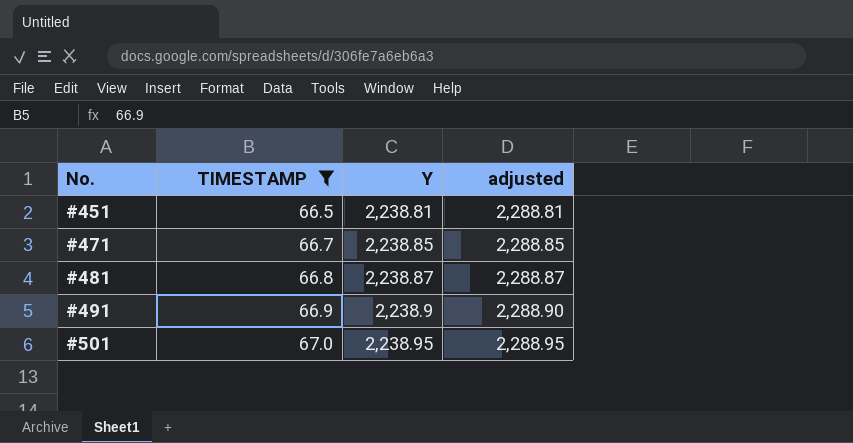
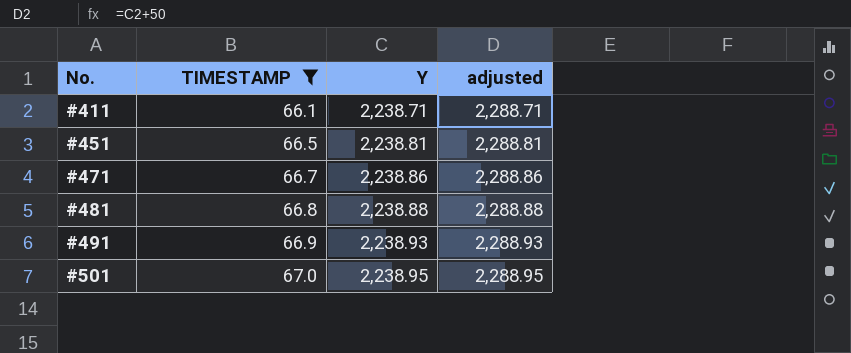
row #411: none -> 66.1 | 2,238.71 | 2,288.71
#471 | Y: 2,238.85 -> 2,238.86
#471 | adjusted: 2,288.85 -> 2,288.86
#481 | Y: 2,238.87 -> 2,238.88
#481 | adjusted: 2,288.87 -> 2,288.88
#491 | Y: 2,238.9 -> 2,238.93
#491 | adjusted: 2,288.90 -> 2,288.93

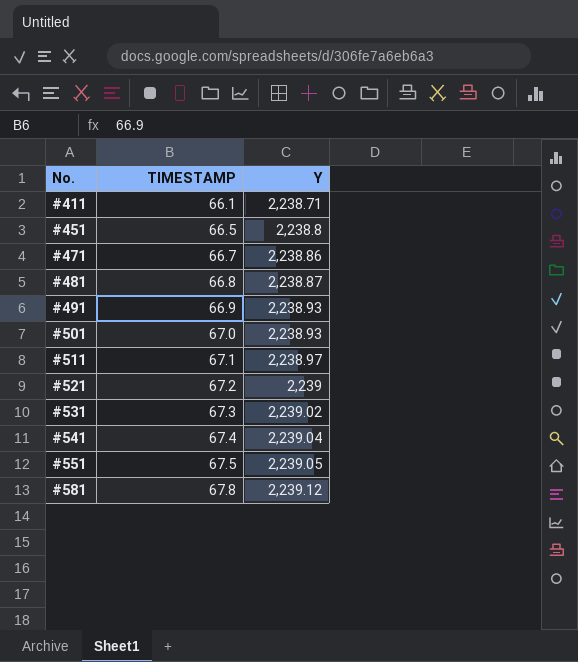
filter: TIMESTAMP <= 67.0 -> none
column adjusted | formula: [Y] + 50 -> none
#451 | Y: 2,238.81 -> 2,238.8
#481 | Y: 2,238.88 -> 2,238.87
#501 | Y: 2,238.95 -> 2,238.93

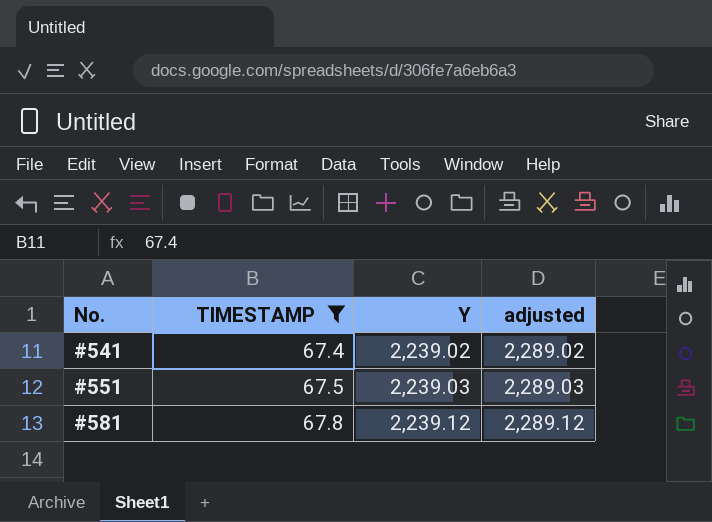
filter: none -> TIMESTAMP >= 67.4
column adjusted | formula: none -> [Y] + 50
#541 | Y: 2,239.04 -> 2,239.02
#551 | Y: 2,239.05 -> 2,239.03

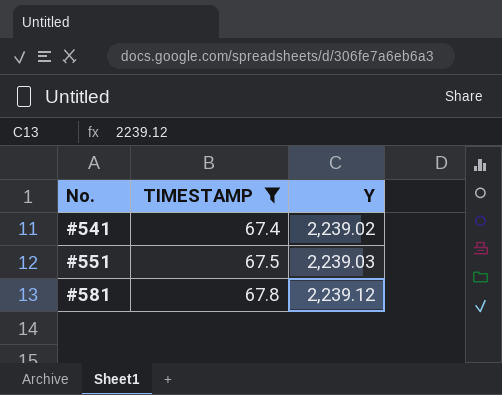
column adjusted | formula: [Y] + 50 -> none

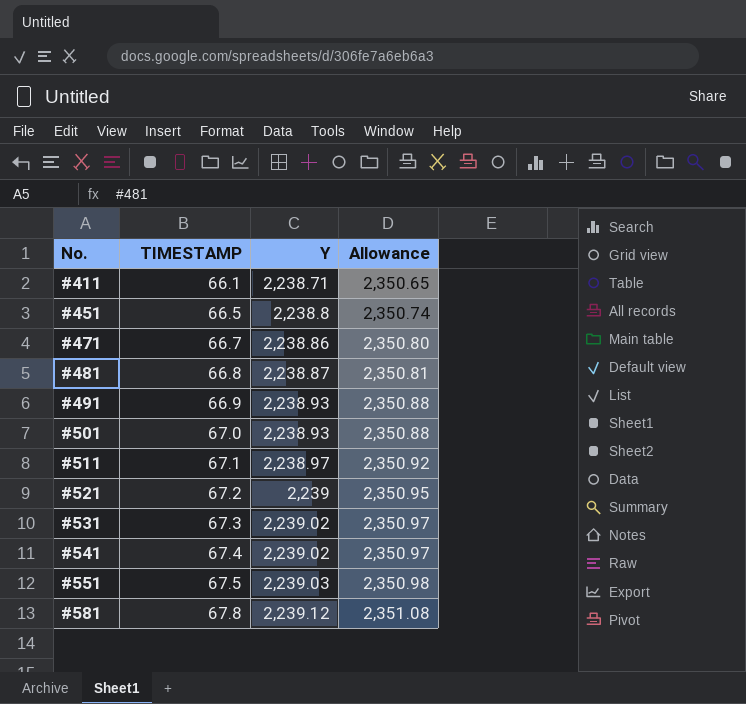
filter: TIMESTAMP >= 67.4 -> none
column Allowance | formula: none -> [Y] * 1.05

